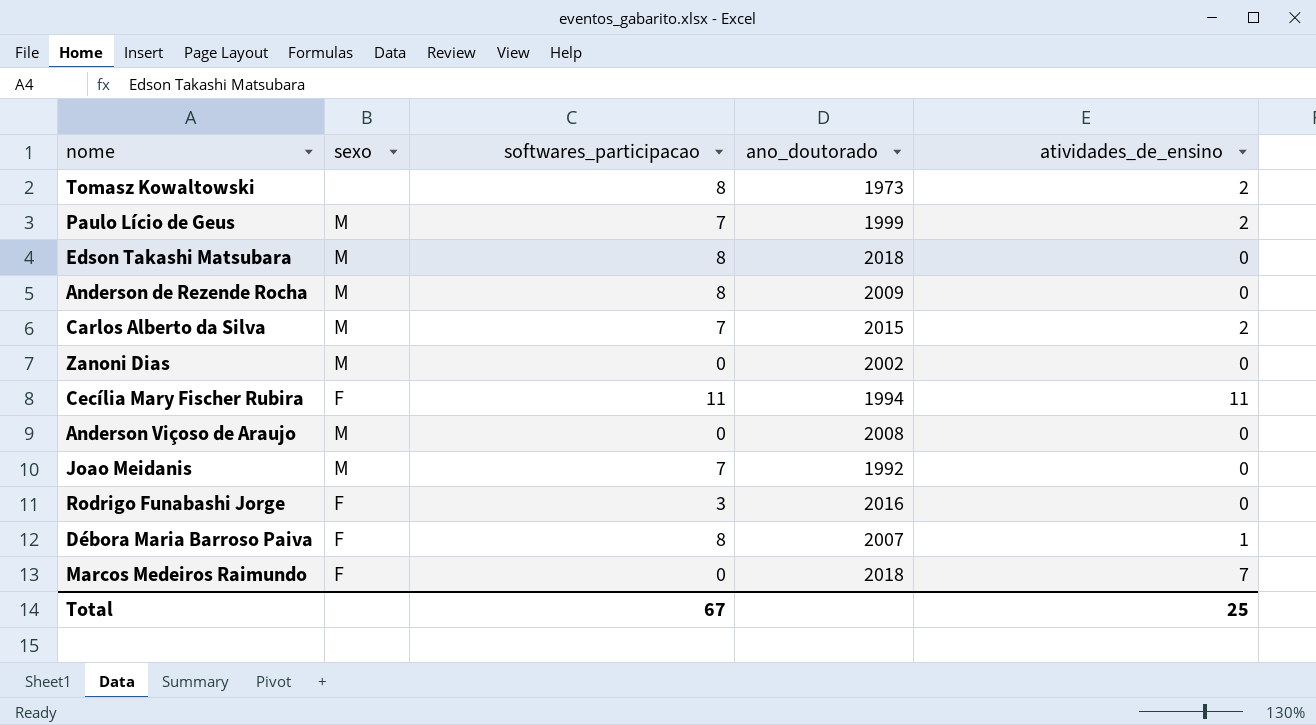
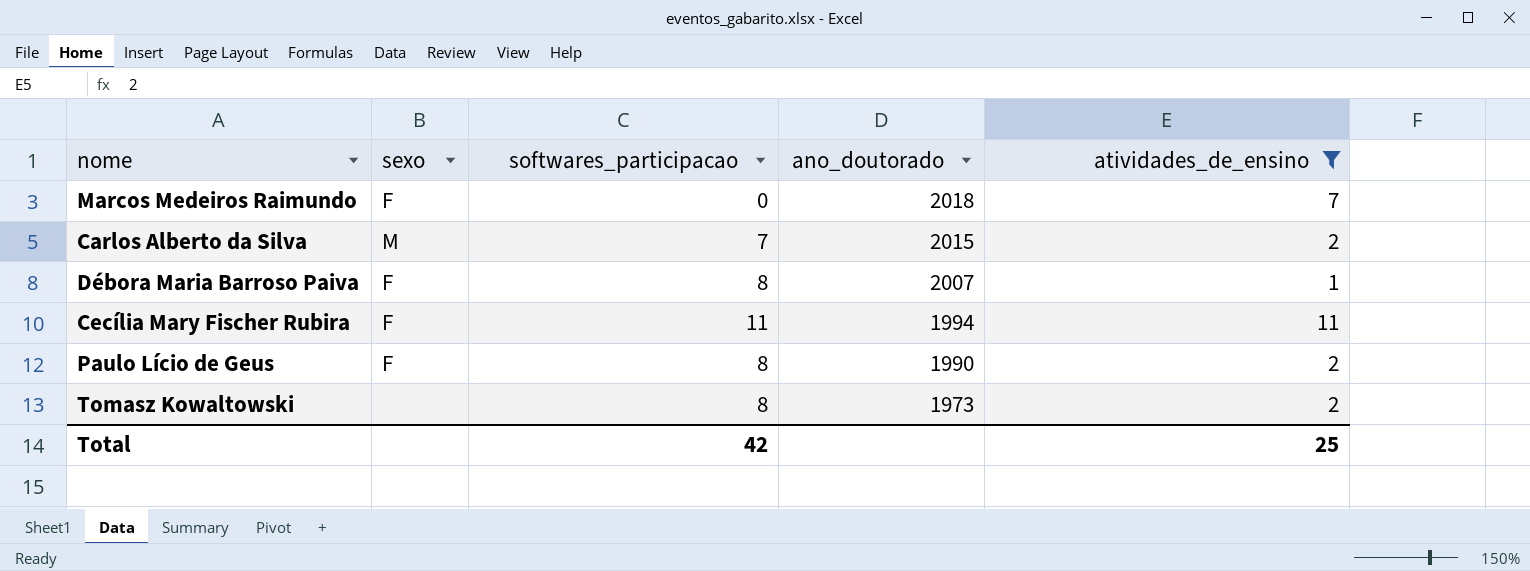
filter: none -> atividades_de_ensino != 0
row order: none -> ano_doutorado descending
Paulo Lício de Geus | sexo: M -> F
Paulo Lício de Geus | softwares_participacao: 7 -> 8
Paulo Lício de Geus | ano_doutorado: 1999 -> 1990
Total | softwares_participacao: 67 -> 42

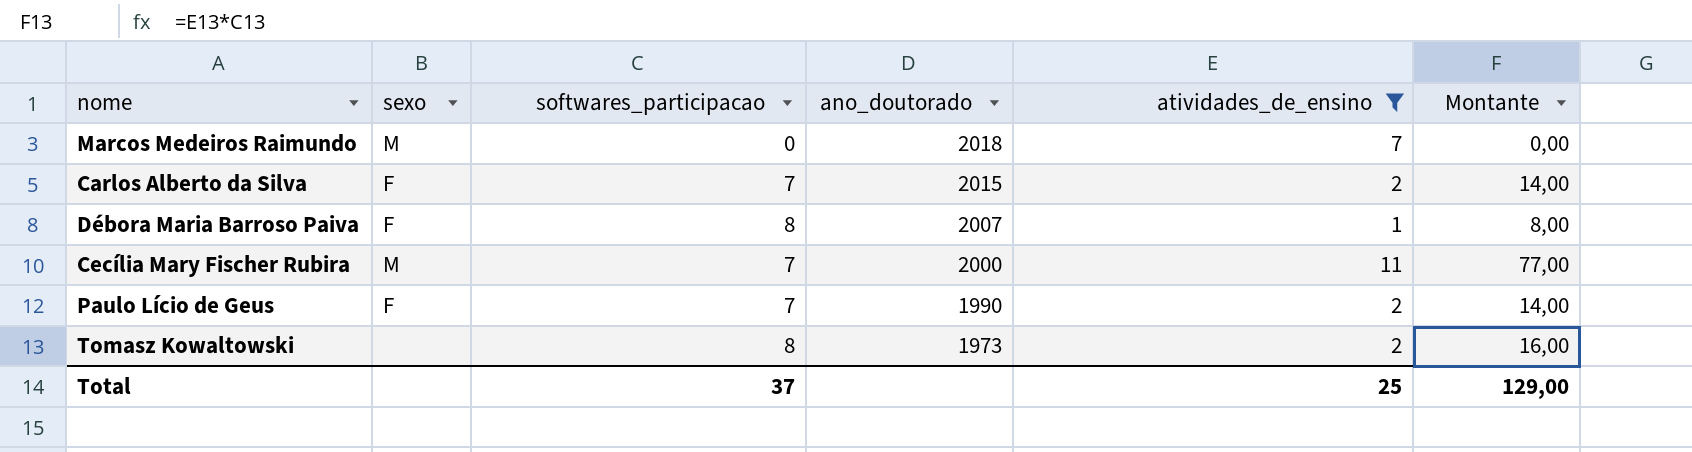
column Montante | formula: none -> [softwares_participacao] * [atividades_de_ensino]
Marcos Medeiros Raimundo | sexo: F -> M
Carlos Alberto da Silva | sexo: M -> F
Cecília Mary Fischer Rubira | sexo: F -> M
Cecília Mary Fischer Rubira | softwares_participacao: 11 -> 7
Cecília Mary Fischer Rubira | ano_doutorado: 1994 -> 2000
Paulo Lício de Geus | softwares_participacao: 8 -> 7
Total | softwares_participacao: 42 -> 37

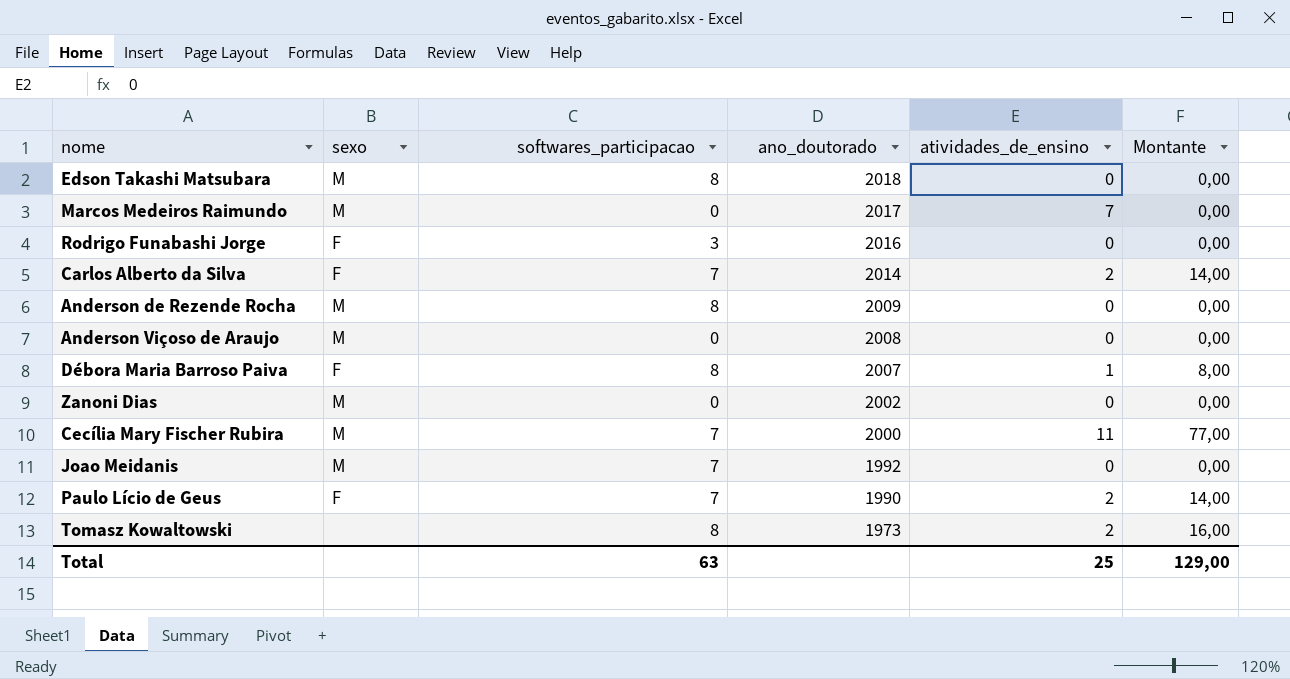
filter: atividades_de_ensino != 0 -> none
Marcos Medeiros Raimundo | ano_doutorado: 2018 -> 2017
Carlos Alberto da Silva | ano_doutorado: 2015 -> 2014
Total | softwares_participacao: 37 -> 63

